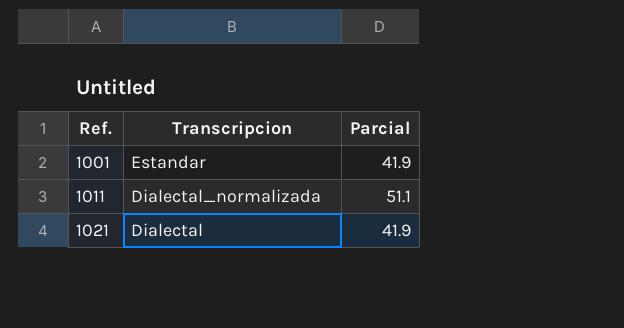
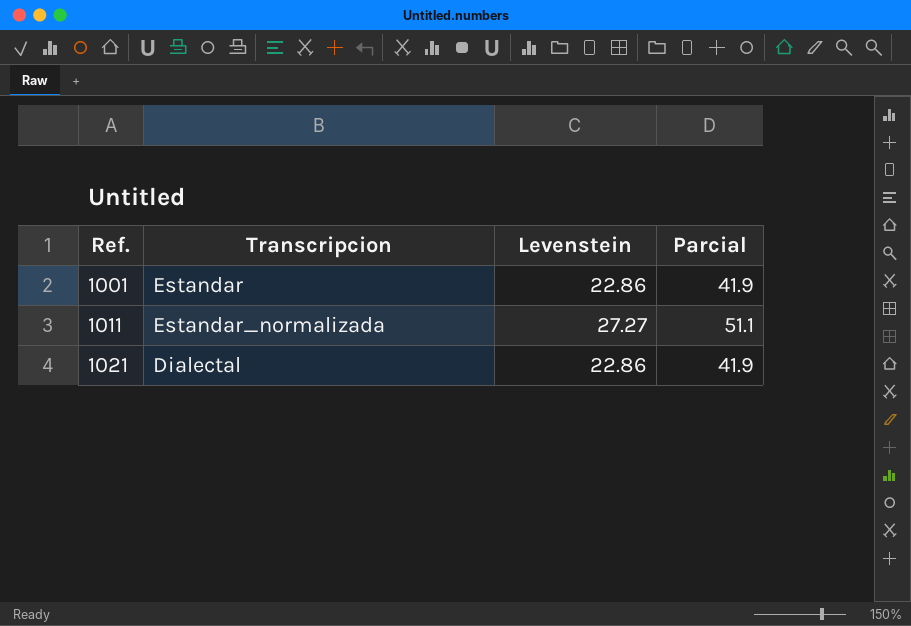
column Levenstein | position: none -> 3
1011 | Transcripcion: Dialectal_normalizada -> Estandar_normalizada

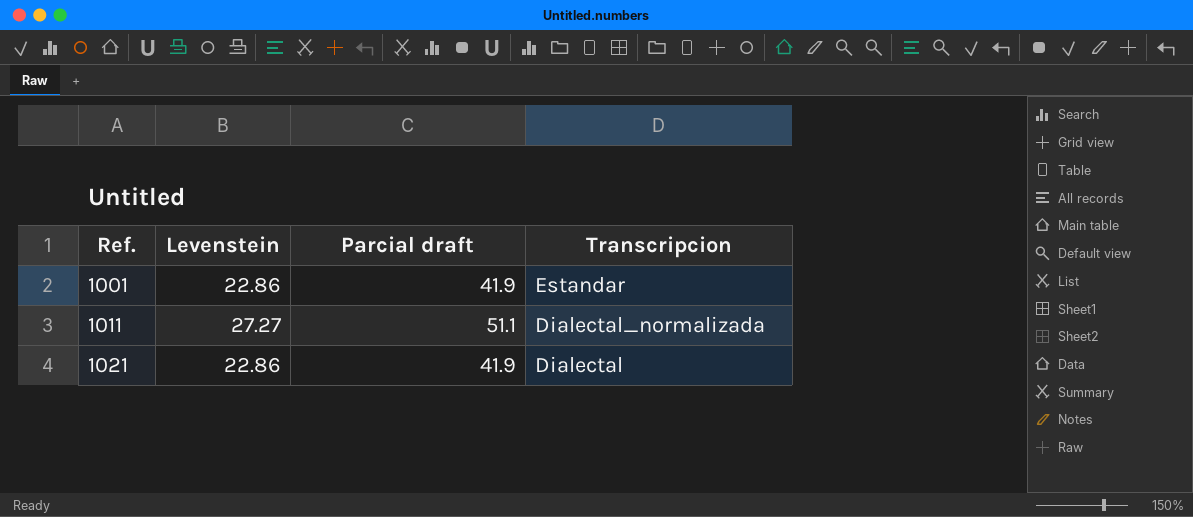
column name: Parcial -> Parcial draft
column Transcripcion | position: 2 -> 4
1011 | Transcripcion: Estandar_normalizada -> Dialectal_normalizada

